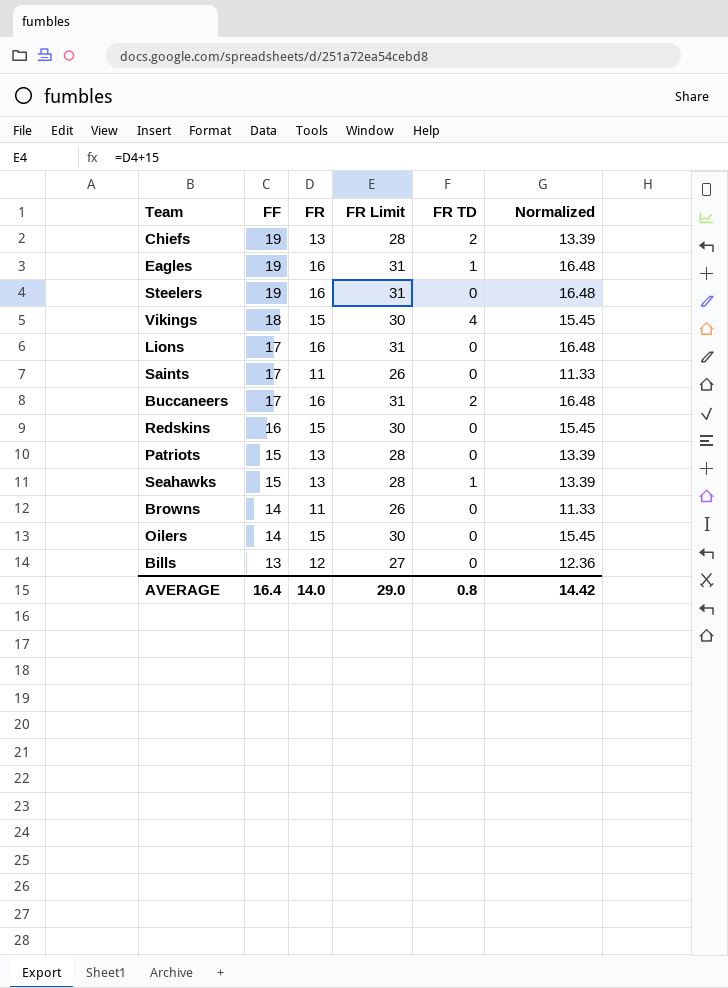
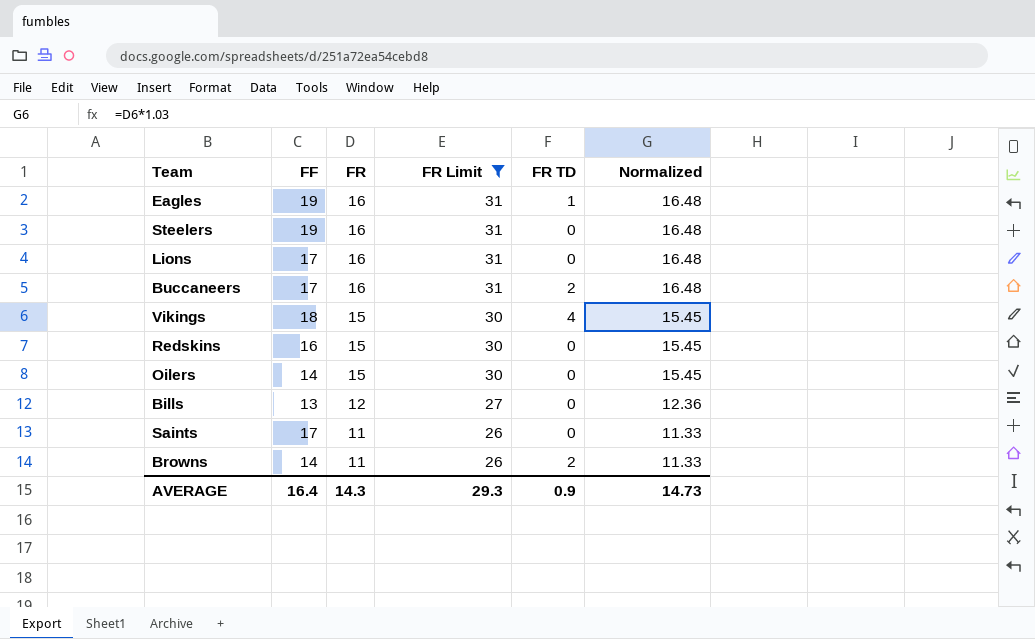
filter: none -> FR Limit != 28
row order: FF descending -> FR descending
Browns | FR TD: 0 -> 2
AVERAGE | FR: 14.0 -> 14.3
AVERAGE | FR Limit: 29.0 -> 29.3
AVERAGE | FR TD: 0.8 -> 0.9
AVERAGE | Normalized: 14.42 -> 14.73

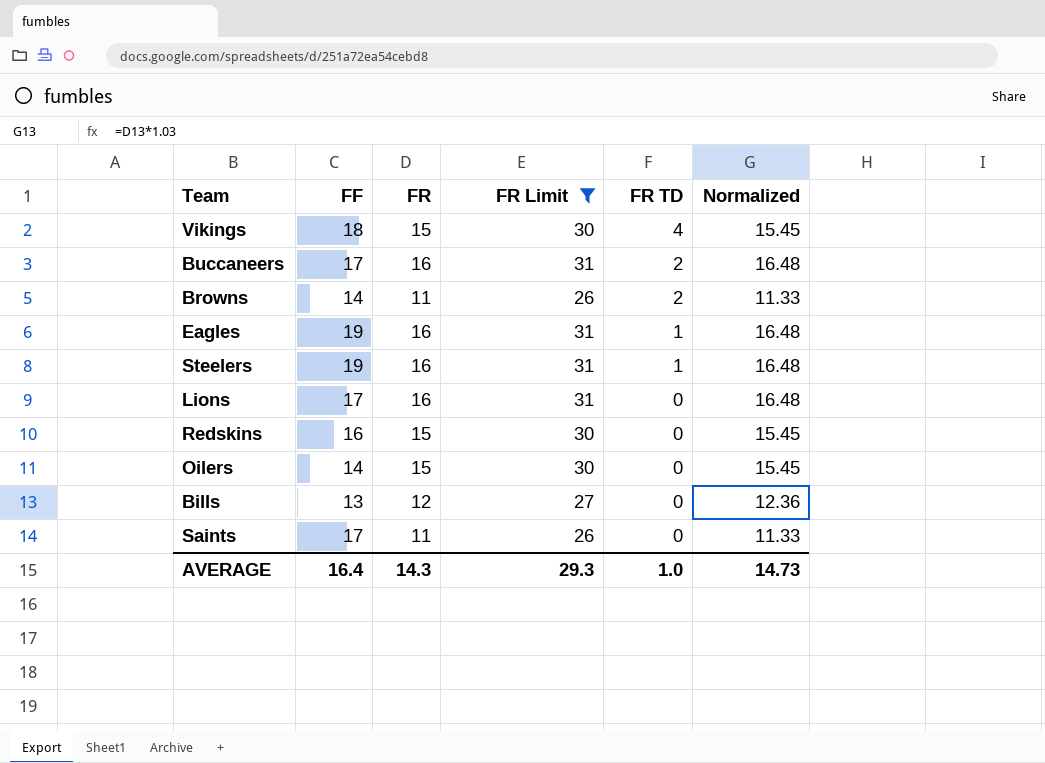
row order: FR descending -> FR TD descending
Steelers | FR TD: 0 -> 1
AVERAGE | FR TD: 0.9 -> 1.0

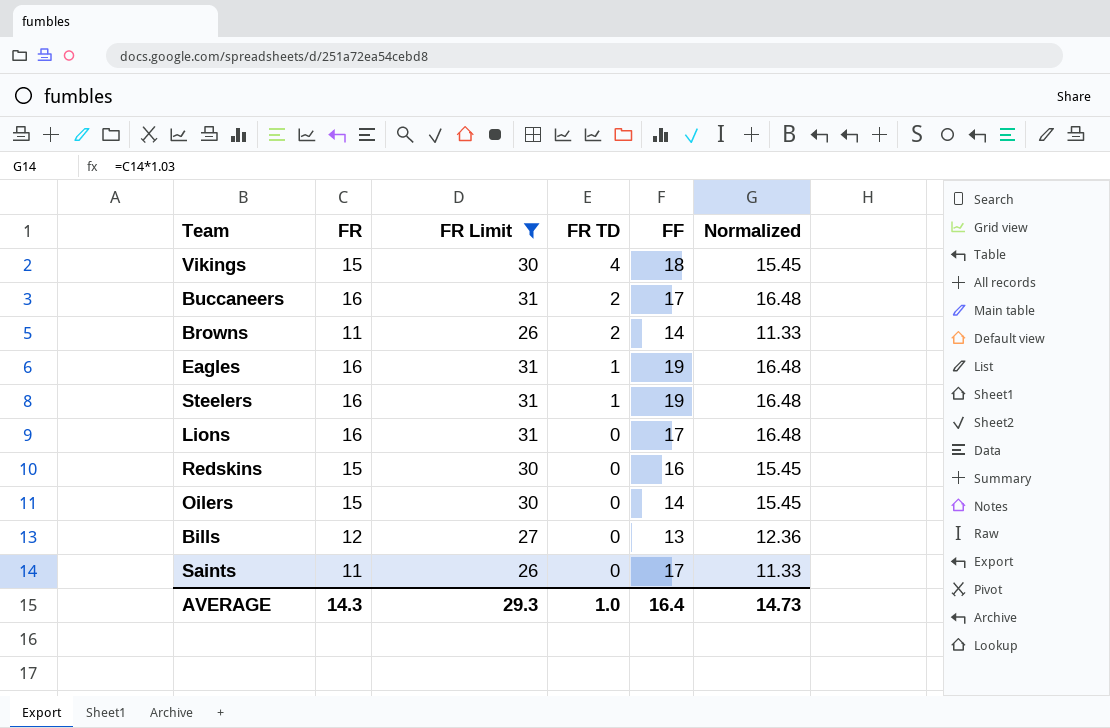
column FF | position: 2 -> 5

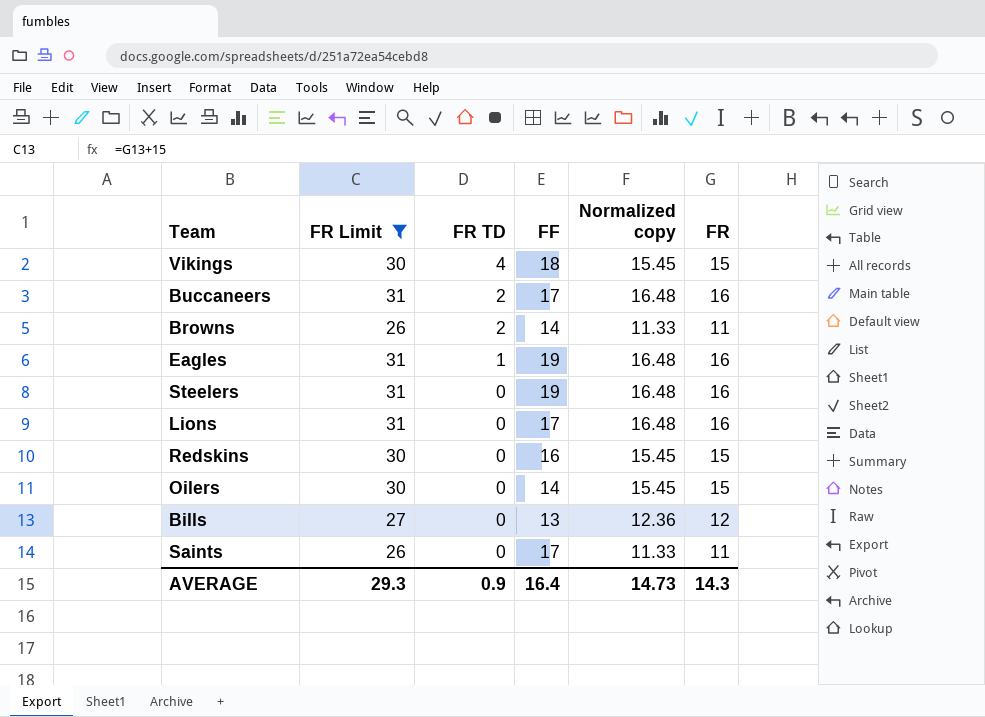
column name: Normalized -> Normalized copy
column FR | position: 2 -> 6
Steelers | FR TD: 1 -> 0
AVERAGE | FR TD: 1.0 -> 0.9

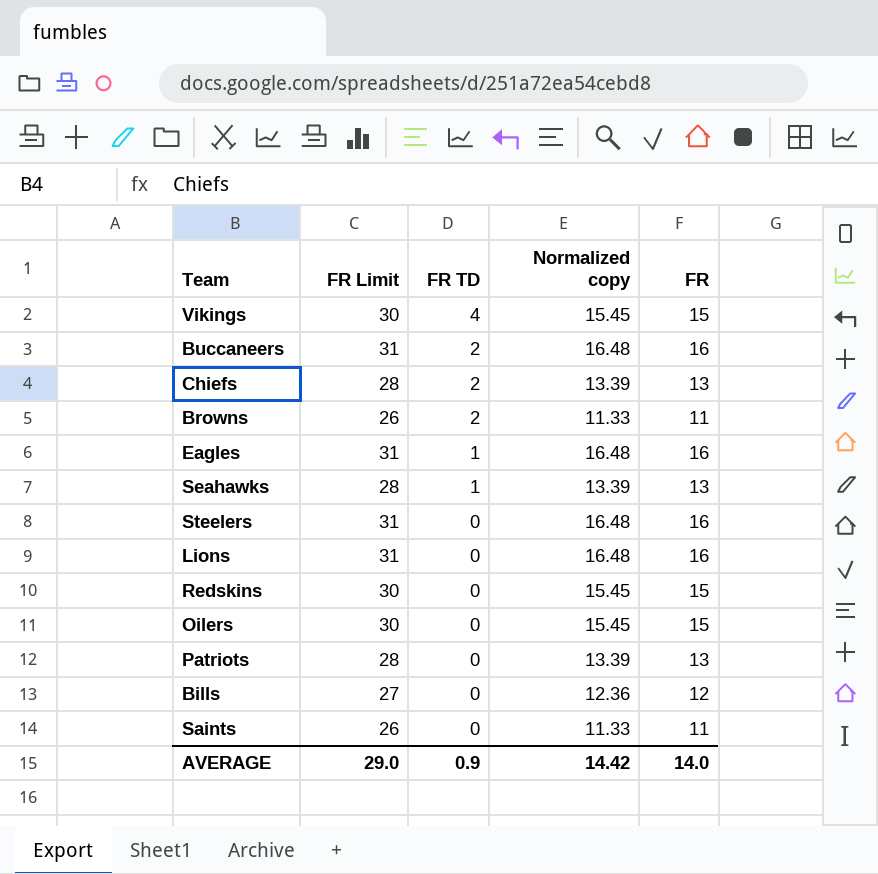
filter: FR Limit != 28 -> none
column FF | position: 4 -> none
AVERAGE | FR Limit: 29.3 -> 29.0
AVERAGE | Normalized copy: 14.73 -> 14.42
AVERAGE | FR: 14.3 -> 14.0

